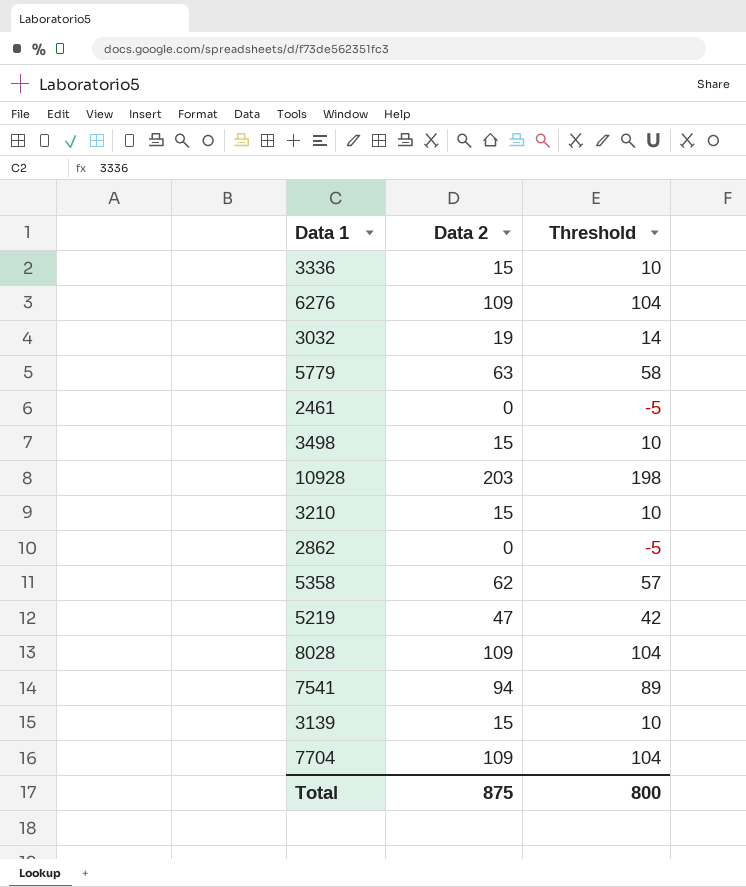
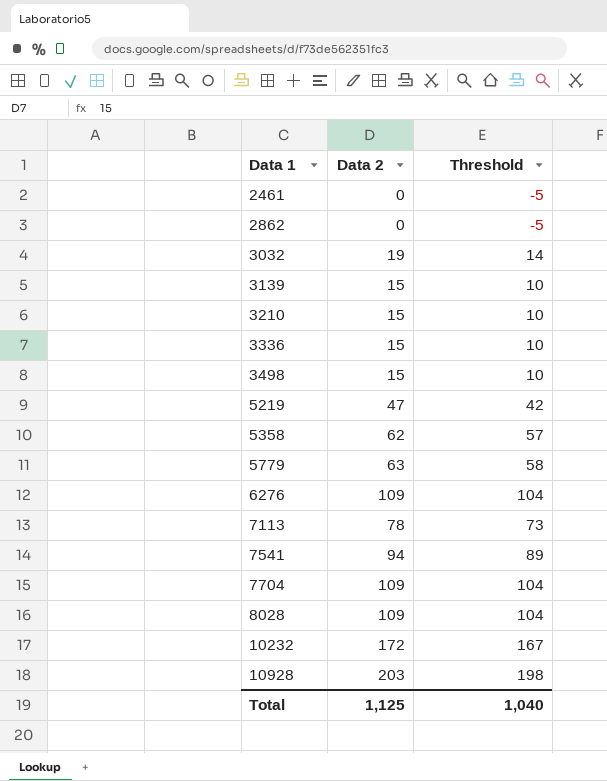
row order: none -> Data 1 ascending
row 7113: none -> 78 | 73
row 10232: none -> 172 | 167
Total | Data 2: 875 -> 1,125
Total | Threshold: 800 -> 1,040

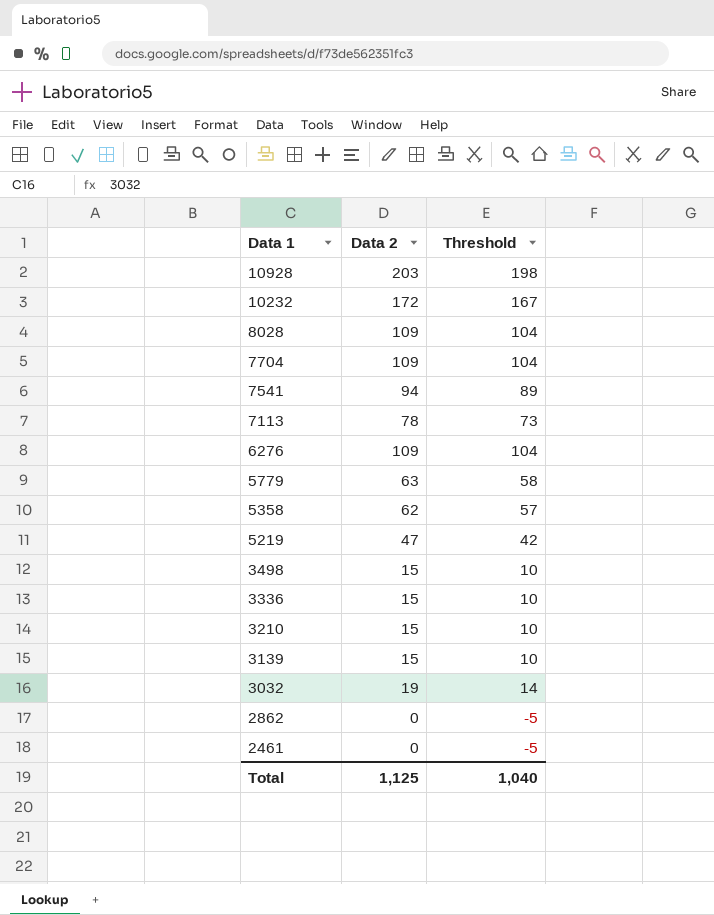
row order: Data 1 ascending -> Data 1 descending

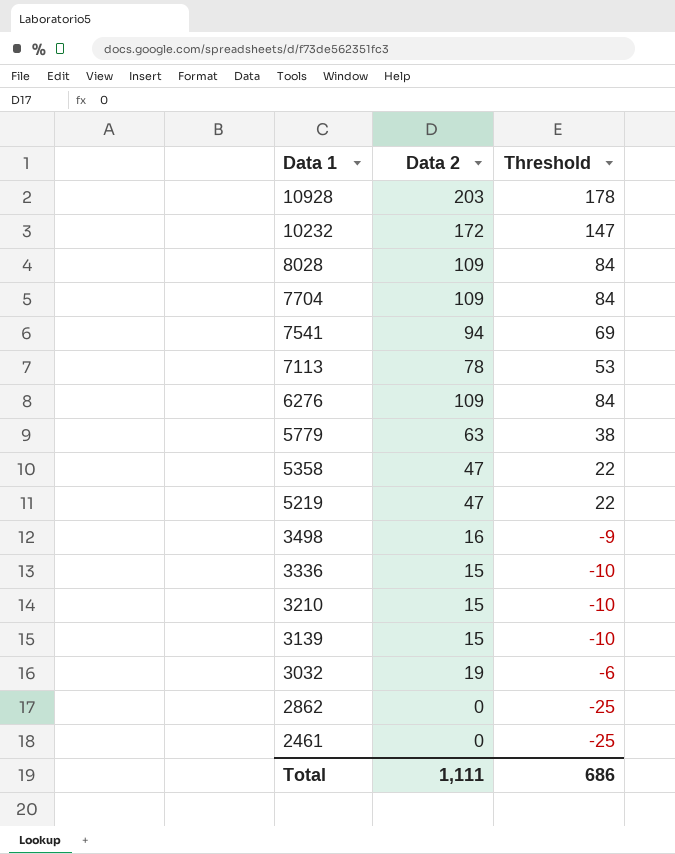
column Threshold | formula: [Data 2] - 5 -> [Data 2] - 25
5358 | Data 2: 62 -> 47
3498 | Data 2: 15 -> 16
Total | Data 2: 1,125 -> 1,111
Total | Threshold: 1,040 -> 686

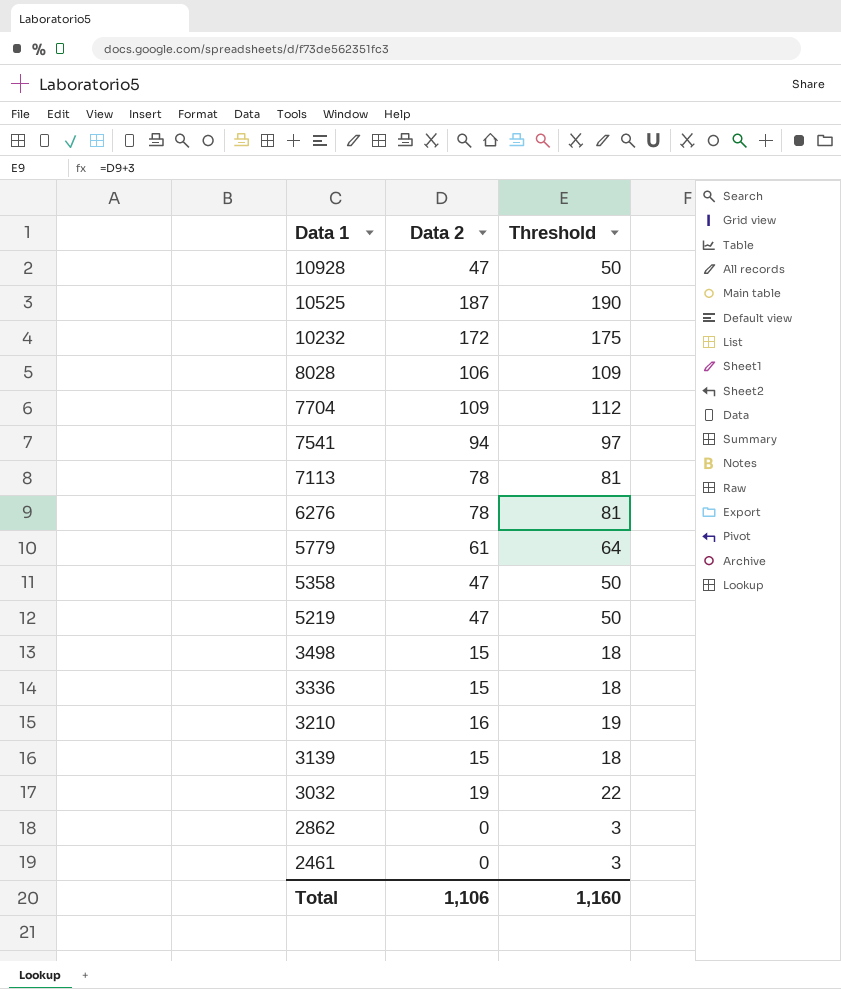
column Threshold | formula: [Data 2] - 25 -> [Data 2] + 3
10928 | Data 2: 203 -> 47
row 10525: none -> 187 | 190
8028 | Data 2: 109 -> 106
6276 | Data 2: 109 -> 78
5779 | Data 2: 63 -> 61
3498 | Data 2: 16 -> 15
3210 | Data 2: 15 -> 16
Total | Data 2: 1,111 -> 1,106
Total | Threshold: 686 -> 1,160

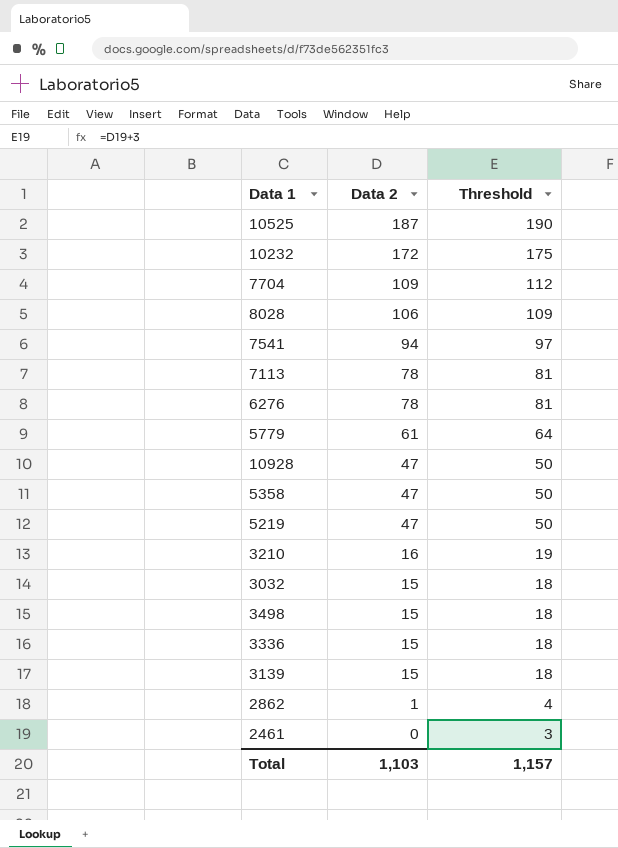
row order: Data 1 descending -> Data 2 descending
3032 | Data 2: 19 -> 15
3032 | Threshold: 22 -> 18
2862 | Data 2: 0 -> 1
2862 | Threshold: 3 -> 4
Total | Data 2: 1,106 -> 1,103
Total | Threshold: 1,160 -> 1,157

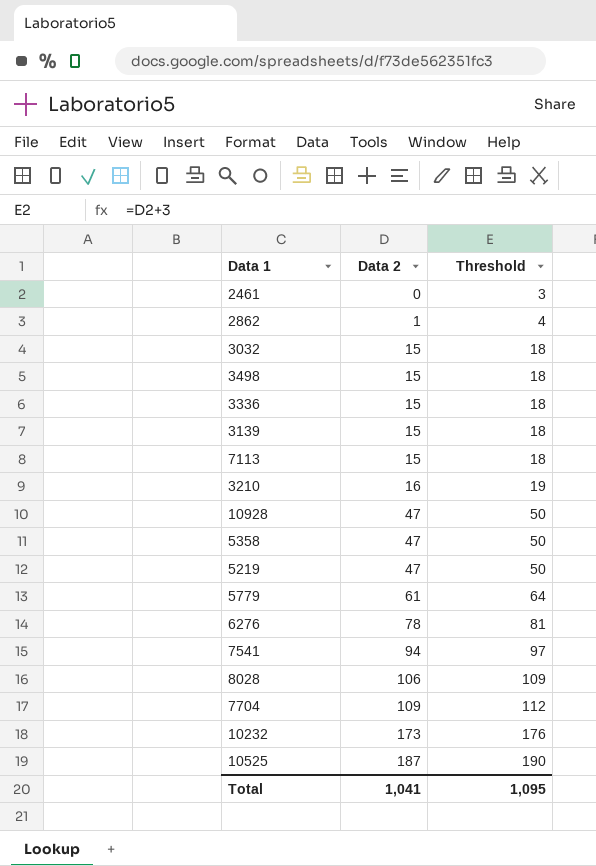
row order: Data 2 descending -> Data 2 ascending
7113 | Data 2: 78 -> 15
7113 | Threshold: 81 -> 18
10232 | Data 2: 172 -> 173
10232 | Threshold: 175 -> 176
Total | Data 2: 1,103 -> 1,041
Total | Threshold: 1,157 -> 1,095

